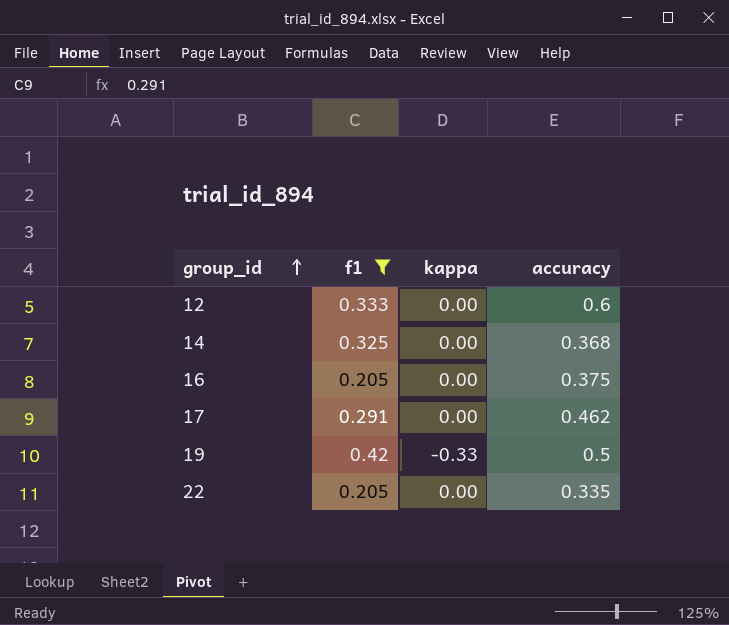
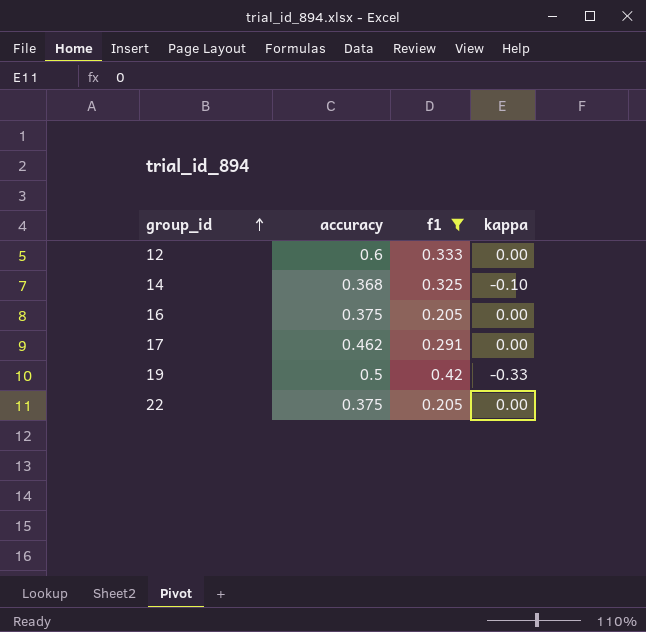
column accuracy | position: 4 -> 2
14 | kappa: 0.00 -> -0.10
22 | accuracy: 0.335 -> 0.375

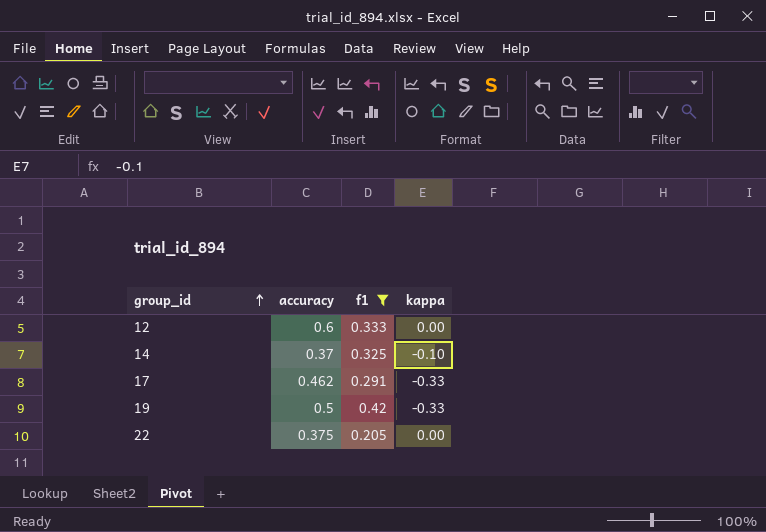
row 16: 0.375 | 0.205 | 0.00 -> none
14 | accuracy: 0.368 -> 0.37
17 | kappa: 0.00 -> -0.33

